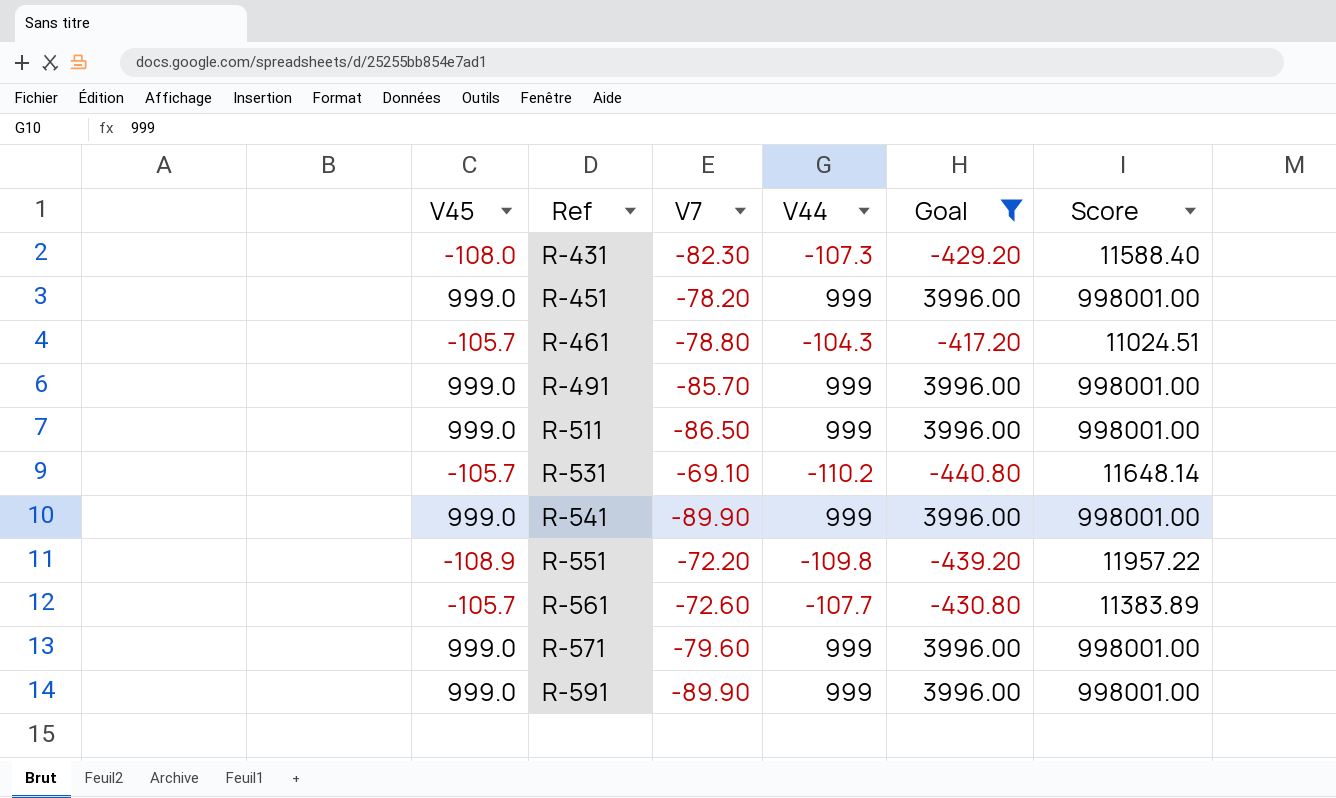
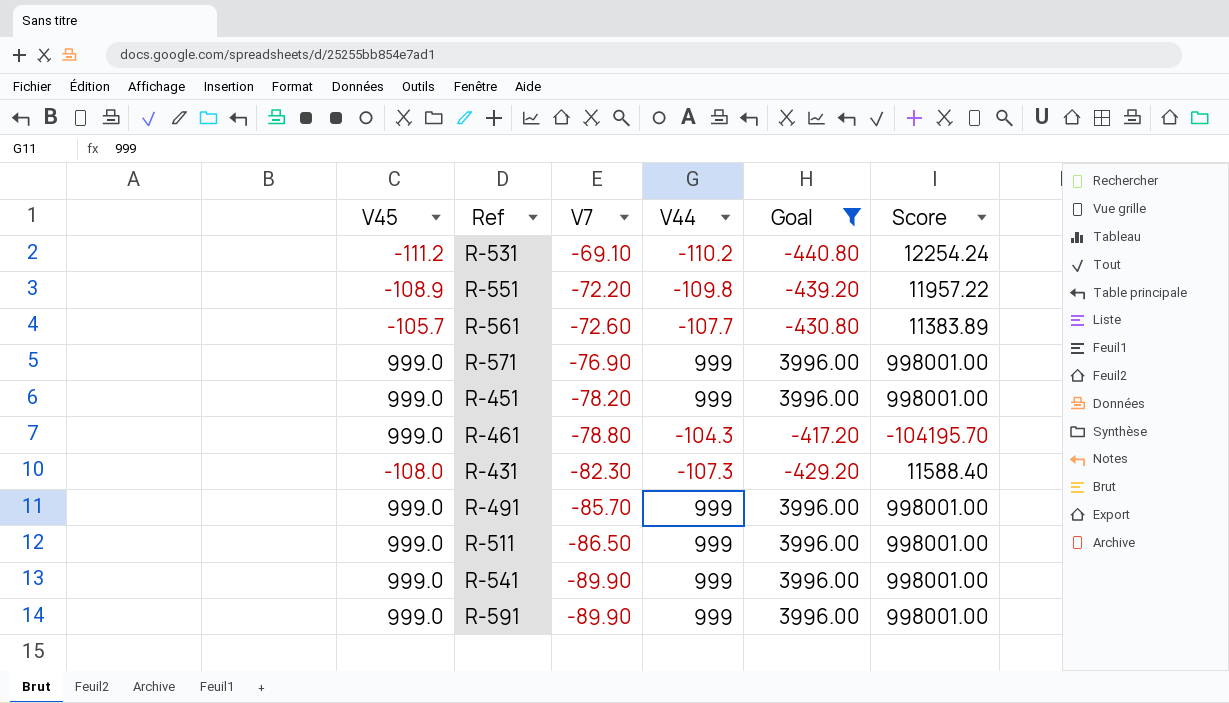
row order: Ref ascending -> V7 descending
R-531 | V45: -105.7 -> -111.2
R-531 | Score: 11648.14 -> 12254.24
R-571 | V7: -79.60 -> -76.90
R-461 | V45: -105.7 -> 999.0
R-461 | Score: 11024.51 -> -104195.70

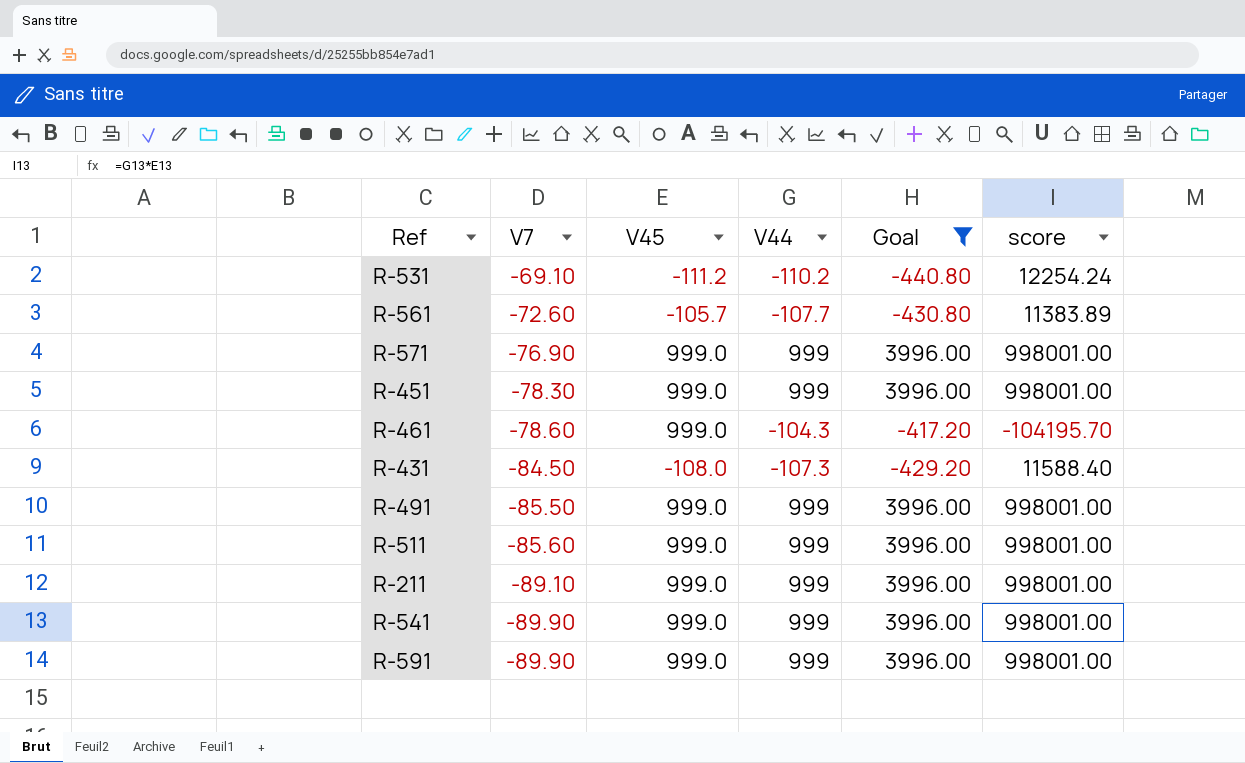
column V45 | position: 1 -> 3
column name: Score -> score
row R-551: -108.9 | -72.20 | -109.8 | -439.20 | 11957.22 -> none
R-451 | V7: -78.20 -> -78.30
R-461 | V7: -78.80 -> -78.60
R-431 | V7: -82.30 -> -84.50
R-491 | V7: -85.70 -> -85.50
R-511 | V7: -86.50 -> -85.60
row R-211: none -> -89.10 | 999.0 | 999 | 3996.00 | 998001.00

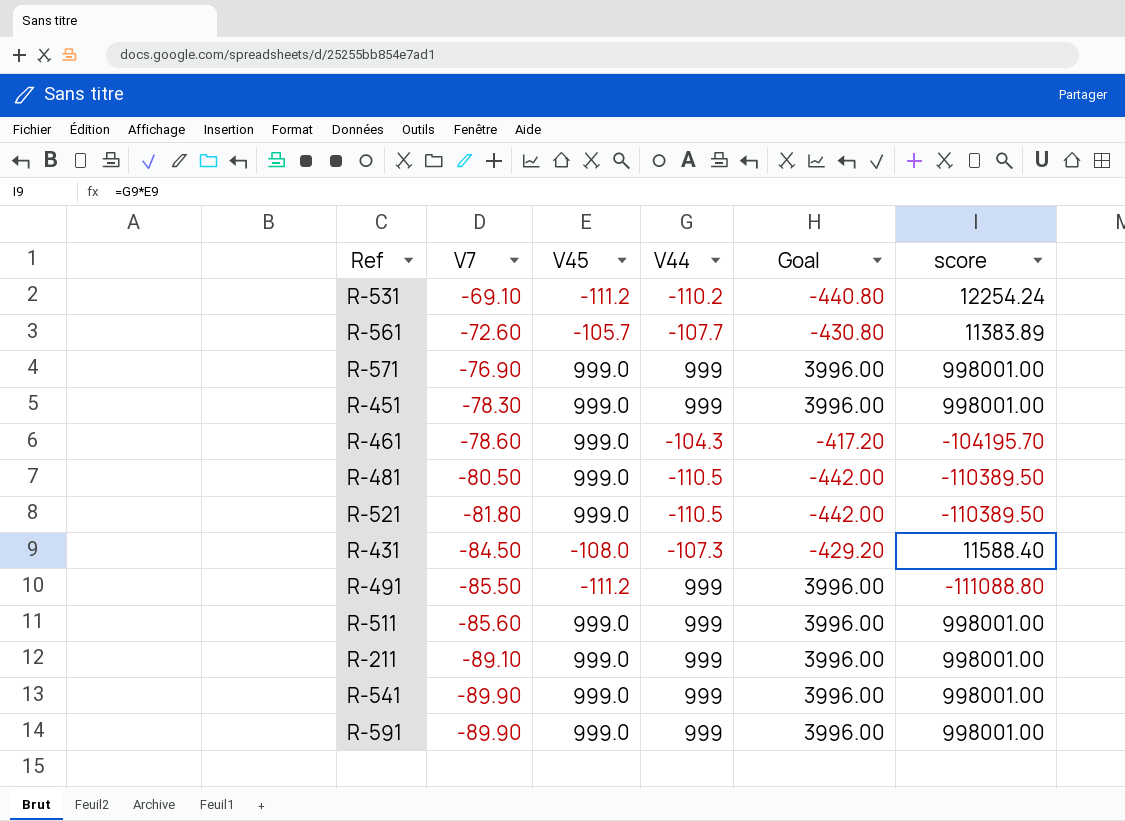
filter: Goal != -442.00 -> none
R-491 | V45: 999.0 -> -111.2
R-491 | score: 998001.00 -> -111088.80

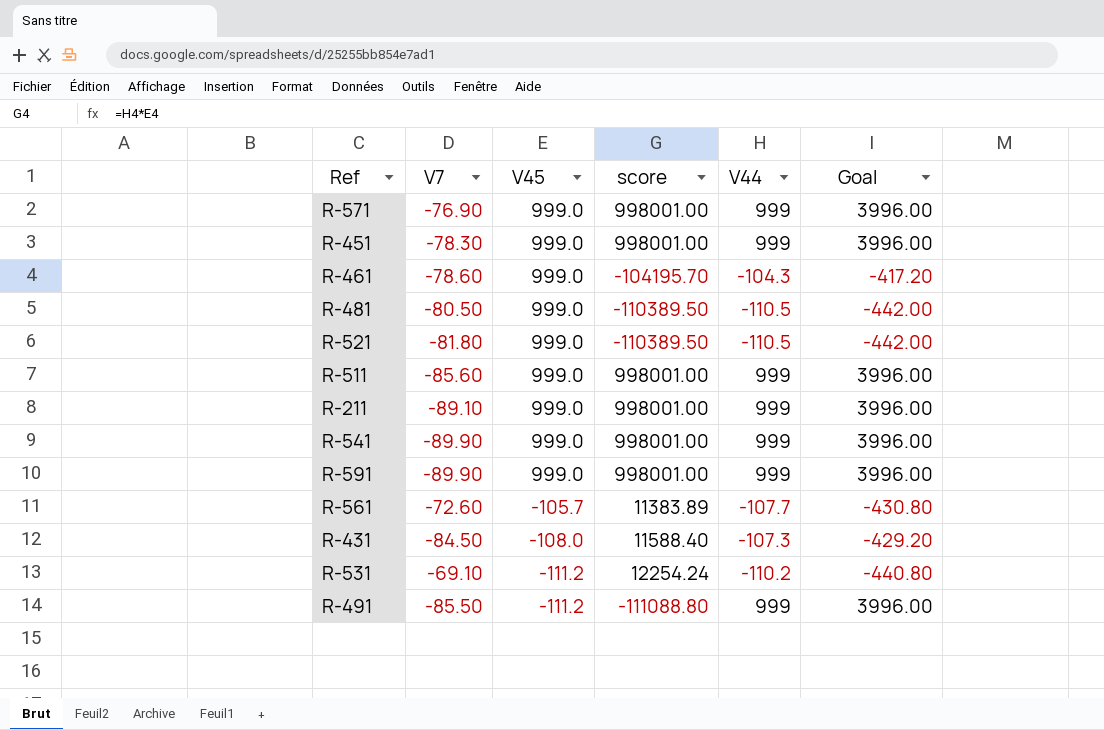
row order: V7 descending -> V45 descending
column score | position: 6 -> 4

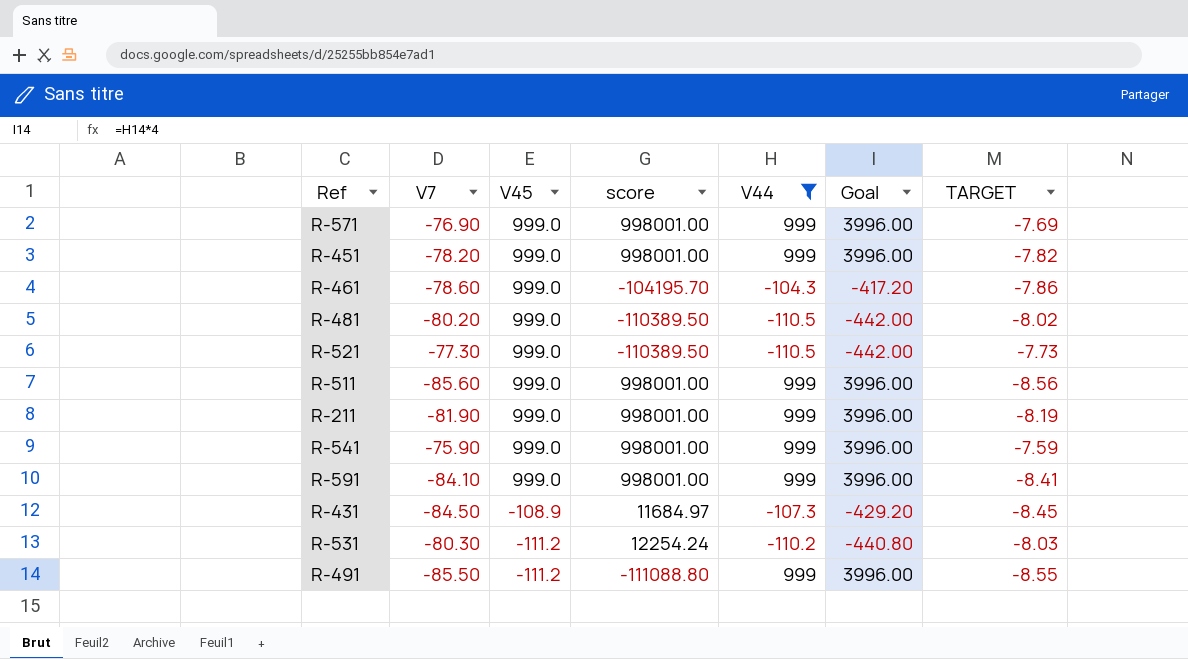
filter: none -> V44 != -107.7
column TARGET | formula: none -> [V7] * 0.1
R-451 | V7: -78.30 -> -78.20
R-481 | V7: -80.50 -> -80.20
R-521 | V7: -81.80 -> -77.30
R-211 | V7: -89.10 -> -81.90
R-541 | V7: -89.90 -> -75.90
R-591 | V7: -89.90 -> -84.10
R-431 | V45: -108.0 -> -108.9
R-431 | score: 11588.40 -> 11684.97
R-531 | V7: -69.10 -> -80.30

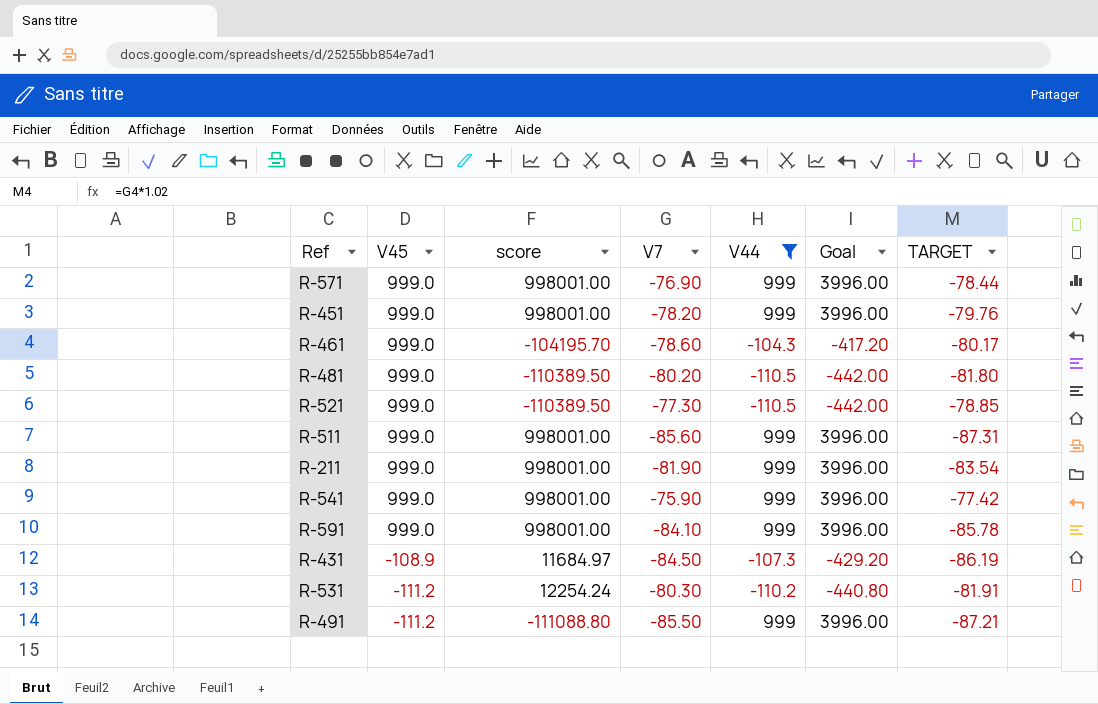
column V7 | position: 2 -> 4
column TARGET | formula: [V7] * 0.1 -> [V7] * 1.02

